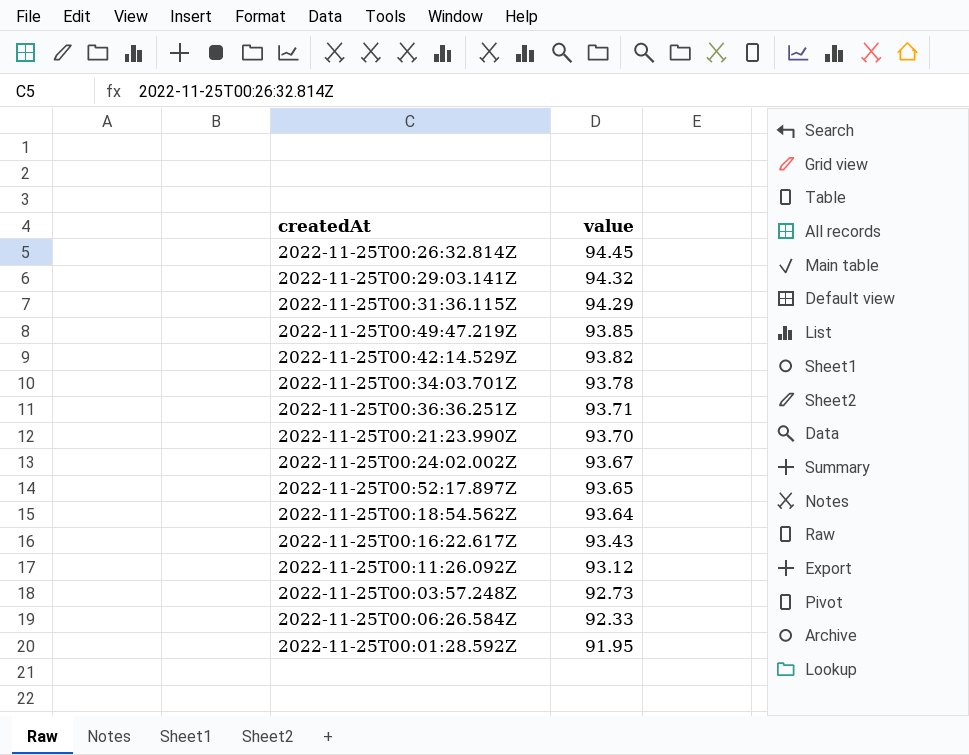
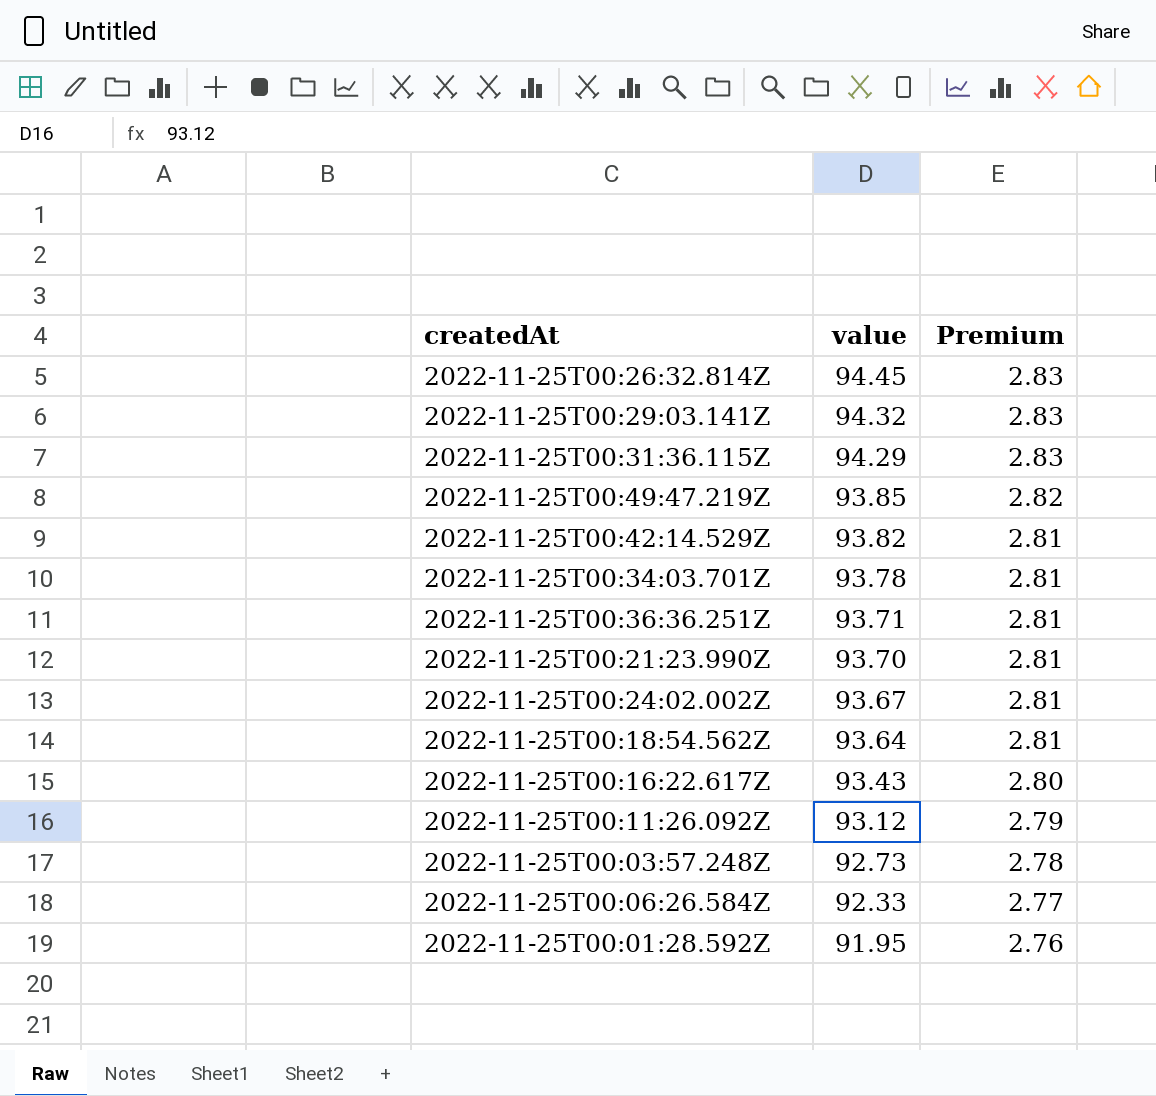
column Premium | formula: none -> [value] * 0.03
row 2022-11-25T00:52:17.897Z: 93.65 -> none

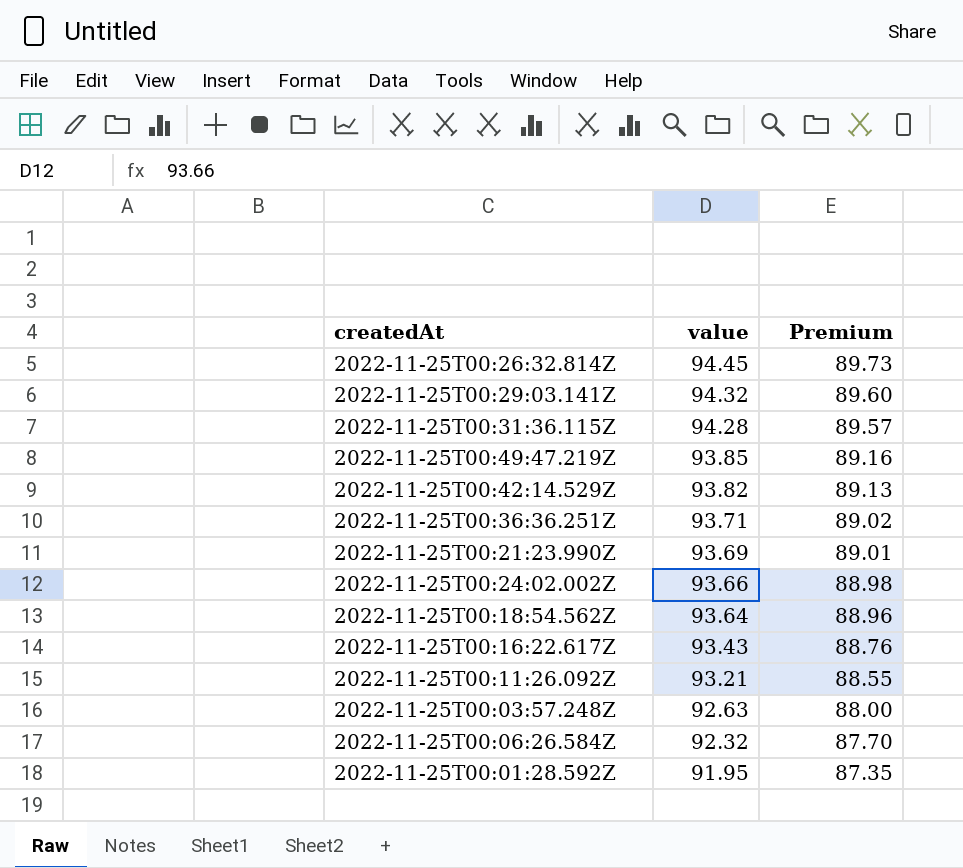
column Premium | formula: [value] * 0.03 -> [value] * 0.95
row 2022-11-25T00:34:03.701Z: 93.78 | 2.81 -> none
2022-11-25T00:31:36.115Z | value: 94.29 -> 94.28
2022-11-25T00:21:23.990Z | value: 93.70 -> 93.69
2022-11-25T00:24:02.002Z | value: 93.67 -> 93.66
2022-11-25T00:11:26.092Z | value: 93.12 -> 93.21
2022-11-25T00:03:57.248Z | value: 92.73 -> 92.63
2022-11-25T00:06:26.584Z | value: 92.33 -> 92.32

